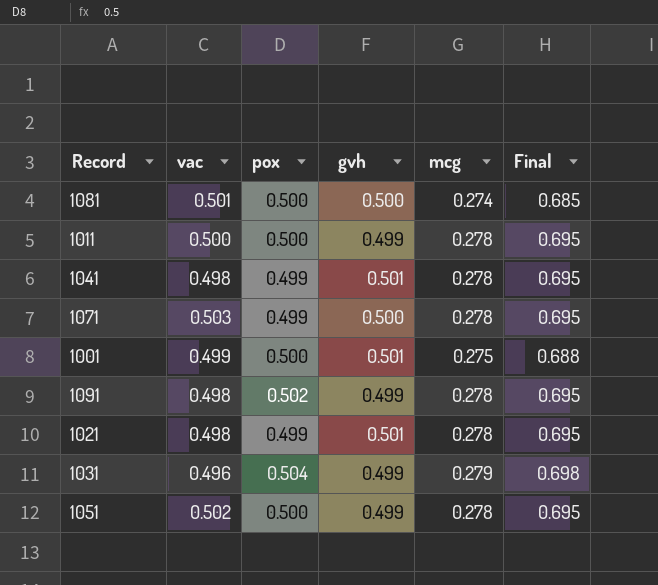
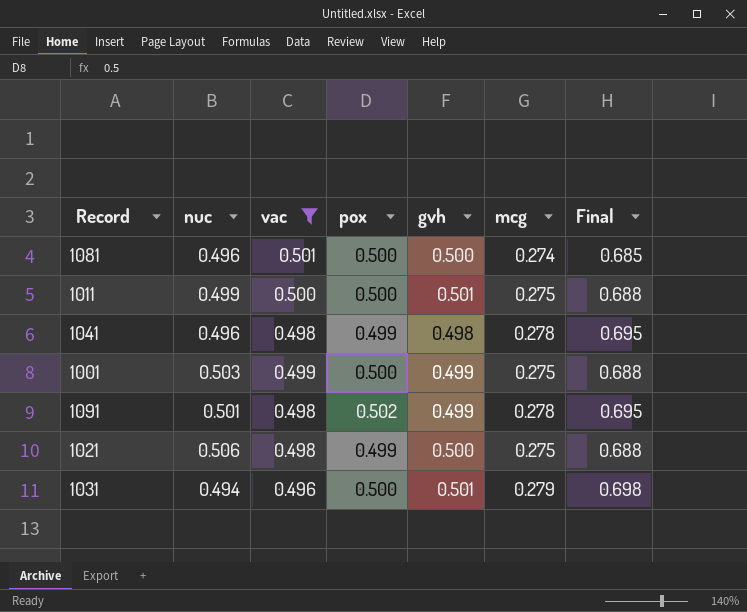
filter: none -> vac <= 0.501
column nuc | position: none -> 2
1011 | gvh: 0.499 -> 0.501
1011 | mcg: 0.278 -> 0.275
1011 | Final: 0.695 -> 0.688
1041 | gvh: 0.501 -> 0.498
1001 | gvh: 0.501 -> 0.499
1021 | gvh: 0.501 -> 0.500
1021 | mcg: 0.278 -> 0.275
1021 | Final: 0.695 -> 0.688
1031 | pox: 0.504 -> 0.500
1031 | gvh: 0.499 -> 0.501

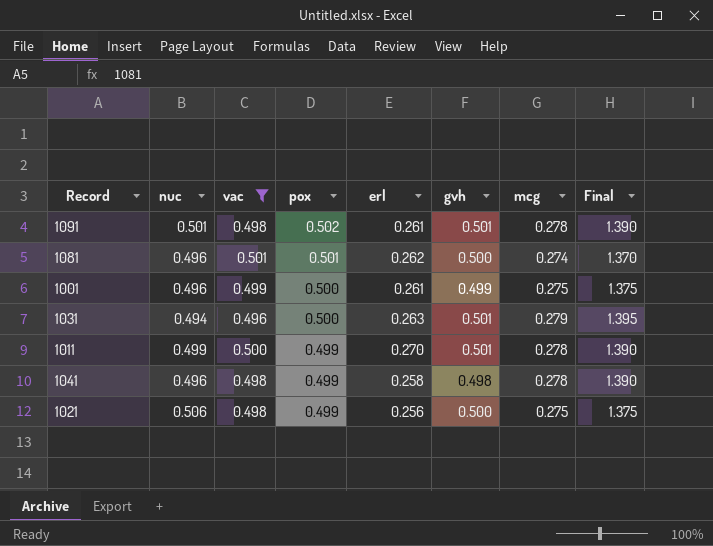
row order: none -> pox descending
column erl | position: none -> 5
column Final | formula: [mcg] * 2.5 -> [mcg] * 5
1091 | gvh: 0.499 -> 0.501
1081 | pox: 0.500 -> 0.501
1001 | nuc: 0.503 -> 0.496
1011 | pox: 0.500 -> 0.499
1011 | mcg: 0.275 -> 0.278

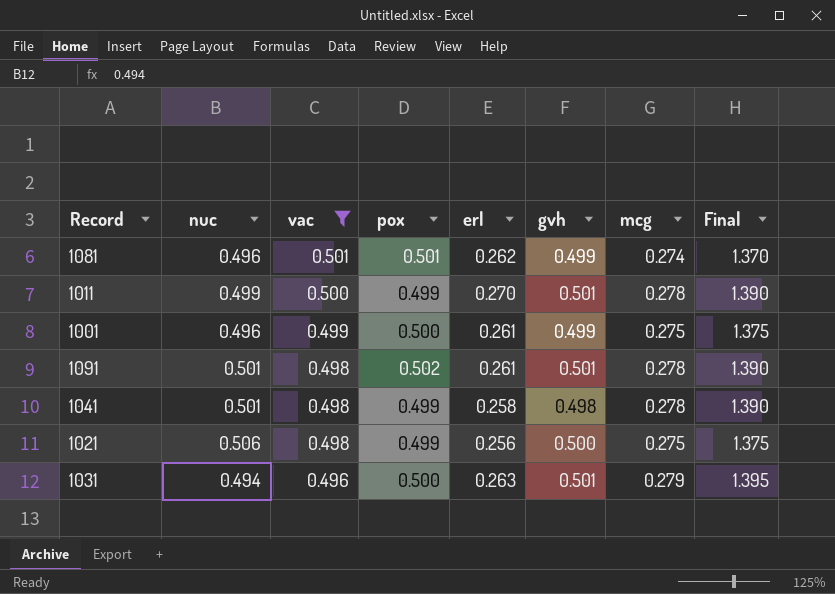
row order: pox descending -> vac descending
1081 | gvh: 0.500 -> 0.499
1041 | nuc: 0.496 -> 0.501

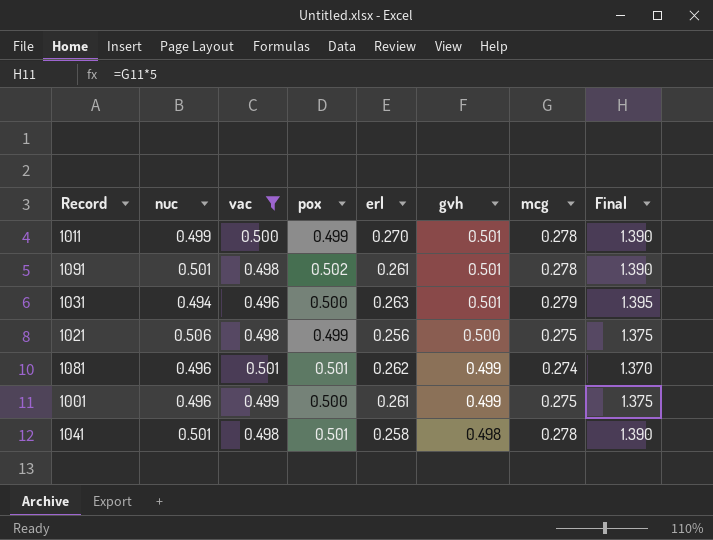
row order: vac descending -> gvh descending
1041 | pox: 0.499 -> 0.501

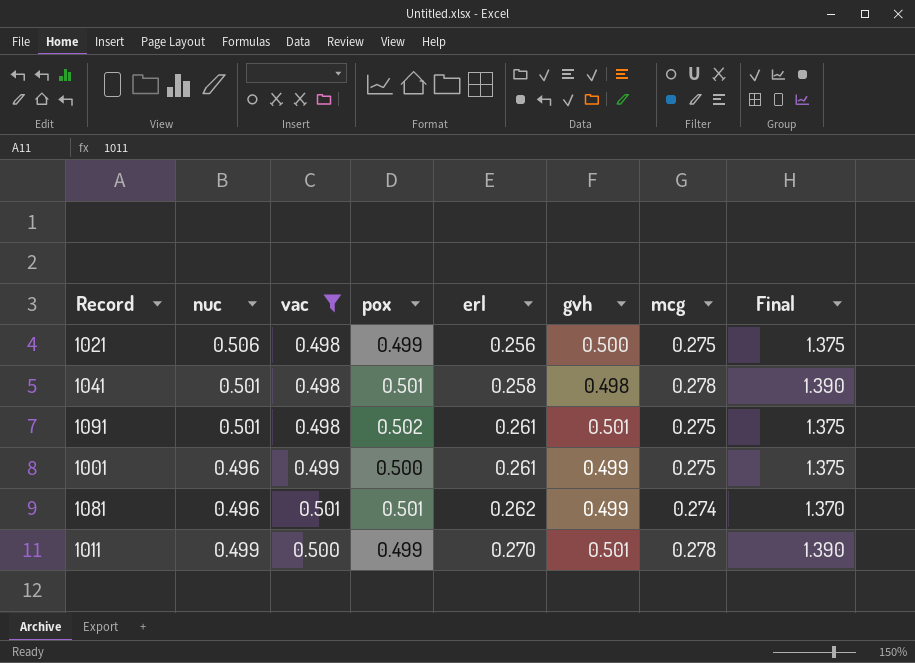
row order: gvh descending -> erl ascending
row 1031: 0.494 | 0.496 | 0.500 | 0.263 | 0.501 | 0.279 | 1.395 -> none
1091 | mcg: 0.278 -> 0.275
1091 | Final: 1.390 -> 1.375

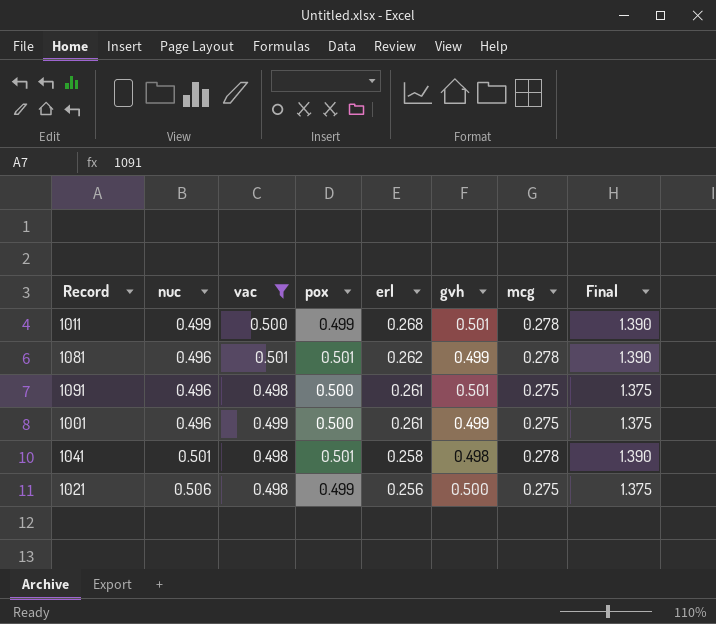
row order: erl ascending -> erl descending
1011 | erl: 0.270 -> 0.268
1081 | mcg: 0.274 -> 0.278
1081 | Final: 1.370 -> 1.390
1091 | nuc: 0.501 -> 0.496
1091 | pox: 0.502 -> 0.500

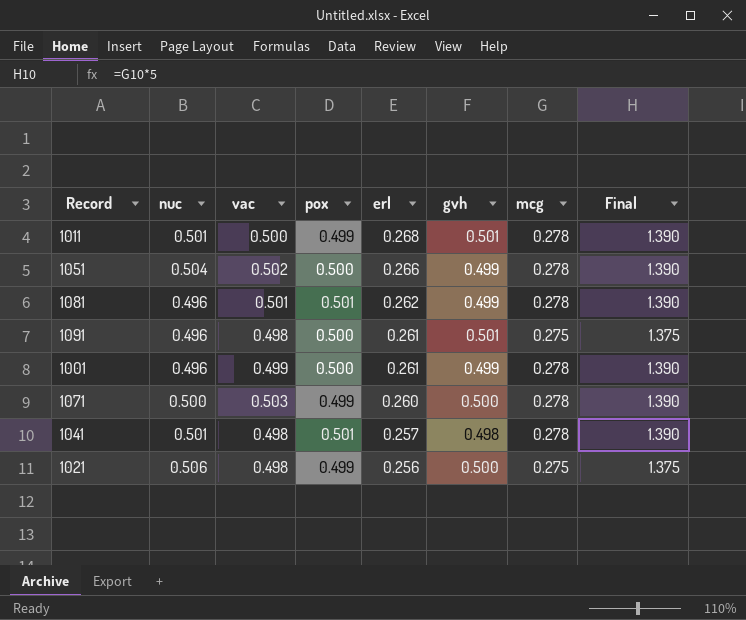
filter: vac <= 0.501 -> none
1011 | nuc: 0.499 -> 0.501
1001 | mcg: 0.275 -> 0.278
1001 | Final: 1.375 -> 1.390
1041 | erl: 0.258 -> 0.257

